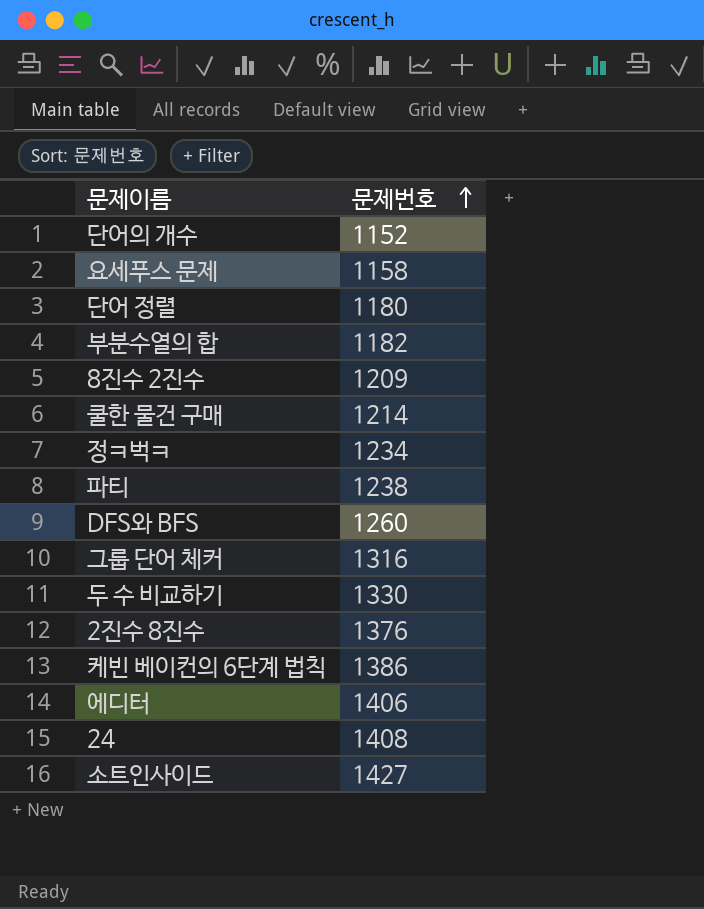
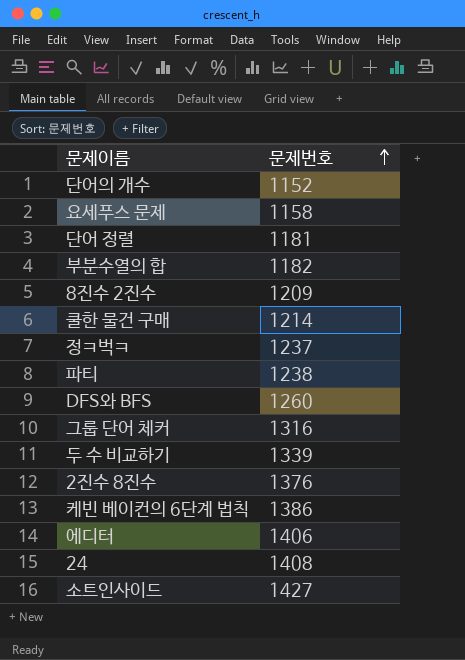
단어 정렬 | 문제번호: 1180 -> 1181
정ㅋ벅ㅋ | 문제번호: 1234 -> 1237
두 수 비교하기 | 문제번호: 1330 -> 1339

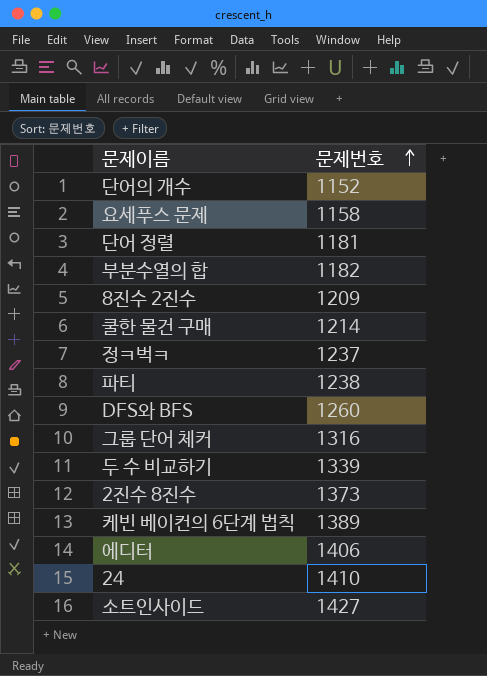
2진수 8진수 | 문제번호: 1376 -> 1373
케빈 베이컨의 6단계 법칙 | 문제번호: 1386 -> 1389
24 | 문제번호: 1408 -> 1410

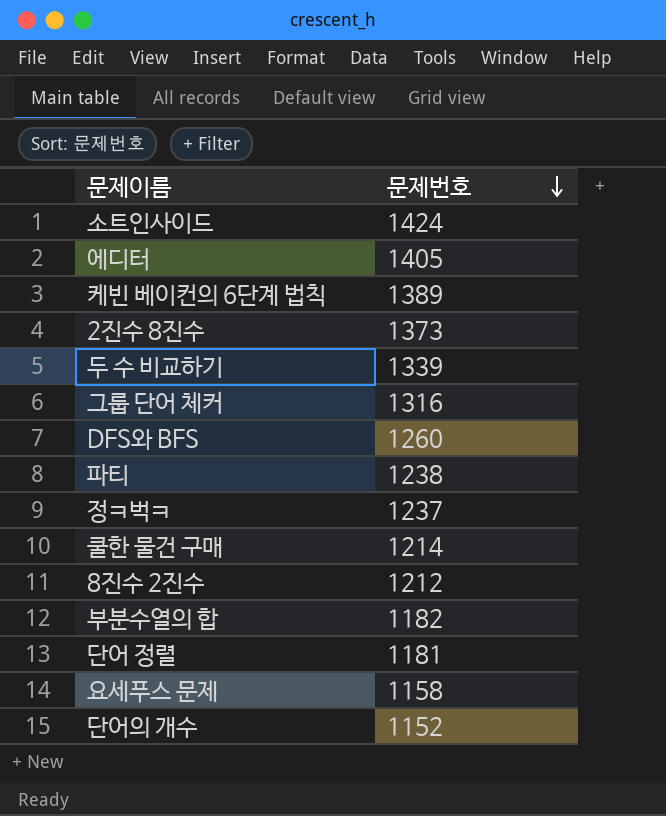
row order: 문제번호 ascending -> 문제번호 descending
row 24: 1410 -> none
소트인사이드 | 문제번호: 1427 -> 1424
에디터 | 문제번호: 1406 -> 1405
8진수 2진수 | 문제번호: 1209 -> 1212

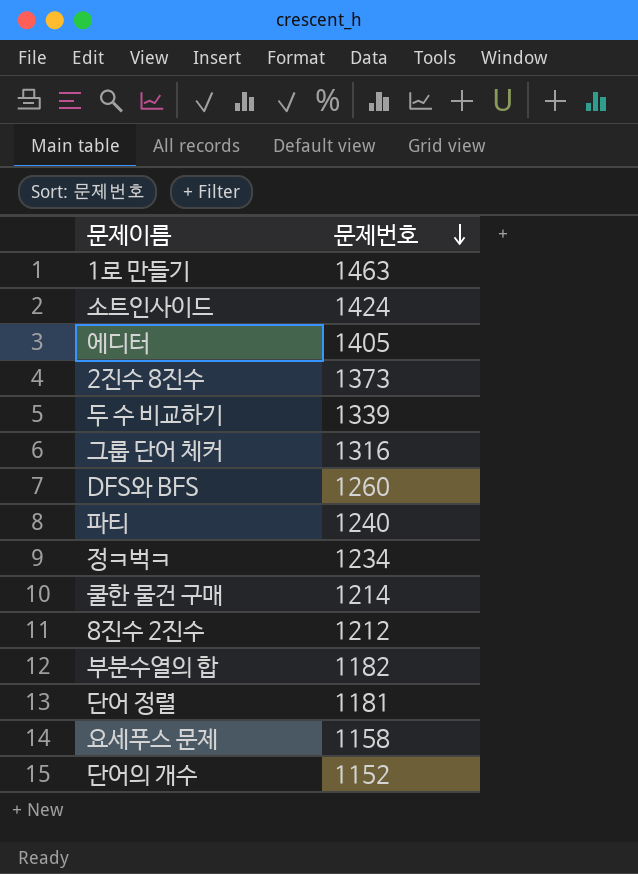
row 케빈 베이컨의 6단계 법칙: 1389 -> none
row 1로 만들기: none -> 1463
파티 | 문제번호: 1238 -> 1240
정ㅋ벅ㅋ | 문제번호: 1237 -> 1234

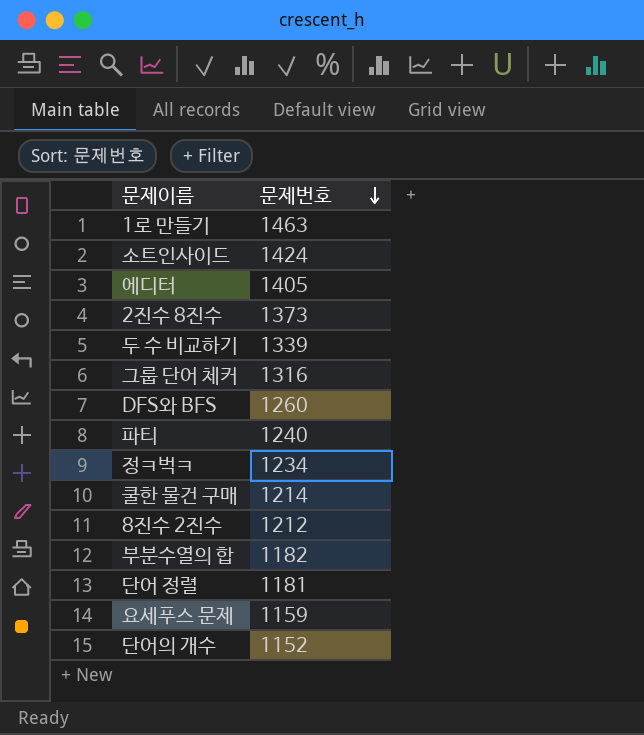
요세푸스 문제 | 문제번호: 1158 -> 1159

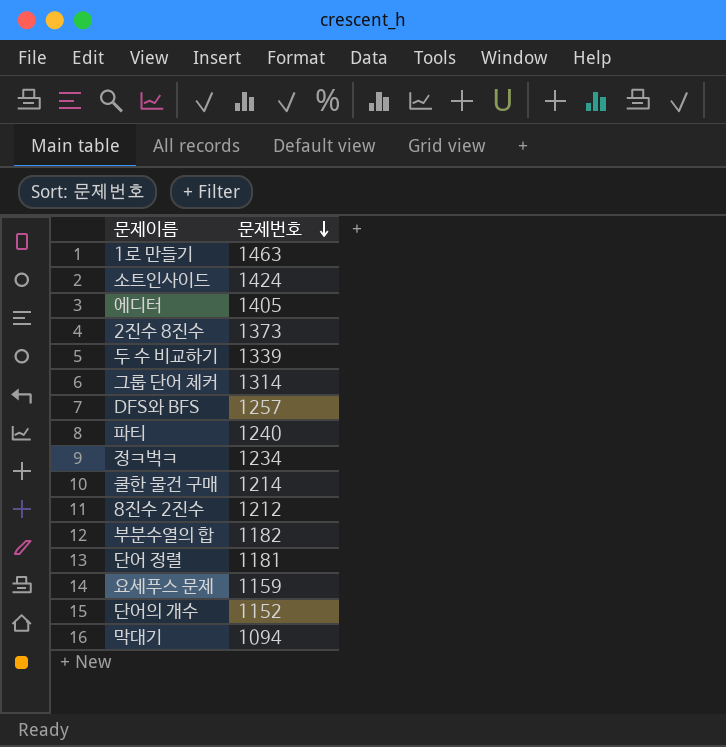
그룹 단어 체커 | 문제번호: 1316 -> 1314
DFS와 BFS | 문제번호: 1260 -> 1257
row 막대기: none -> 1094

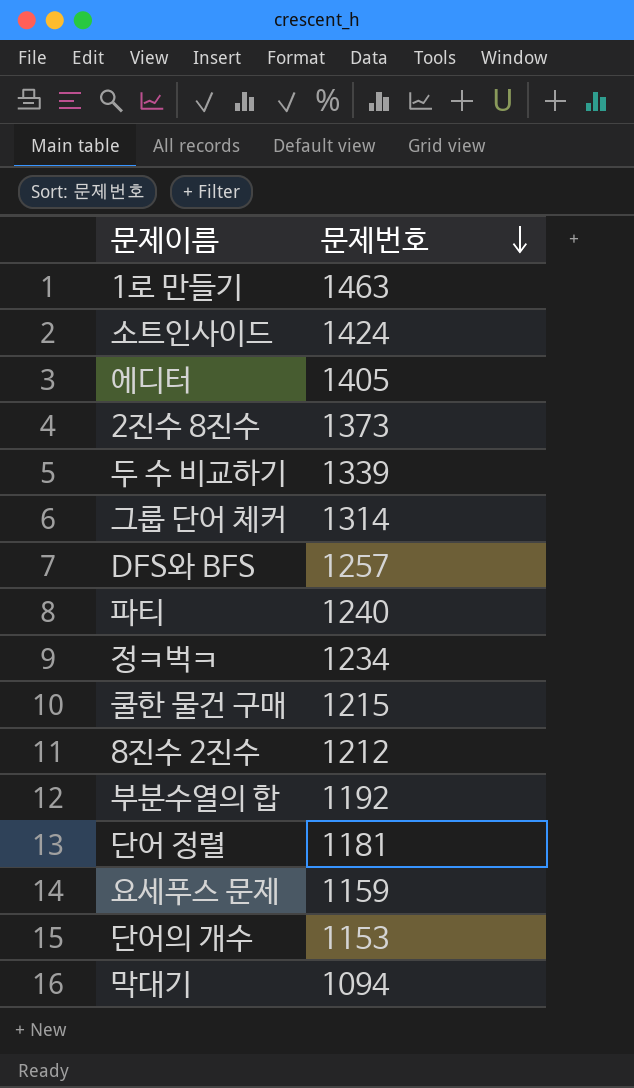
쿨한 물건 구매 | 문제번호: 1214 -> 1215
부분수열의 합 | 문제번호: 1182 -> 1192
단어의 개수 | 문제번호: 1152 -> 1153

